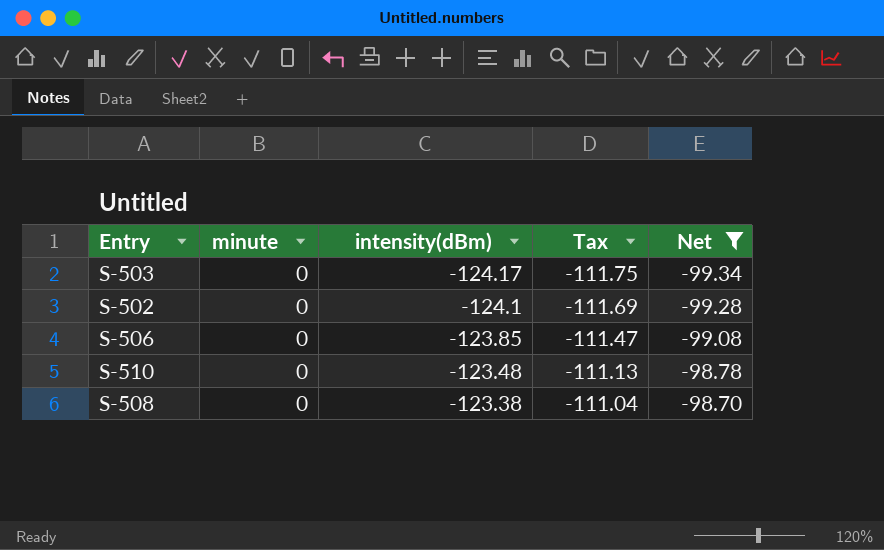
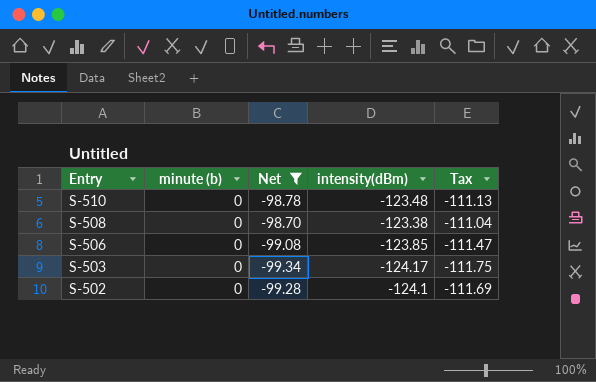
row order: intensity(dBm) ascending -> Entry descending
column name: minute -> minute (b)
column Net | position: 5 -> 3

